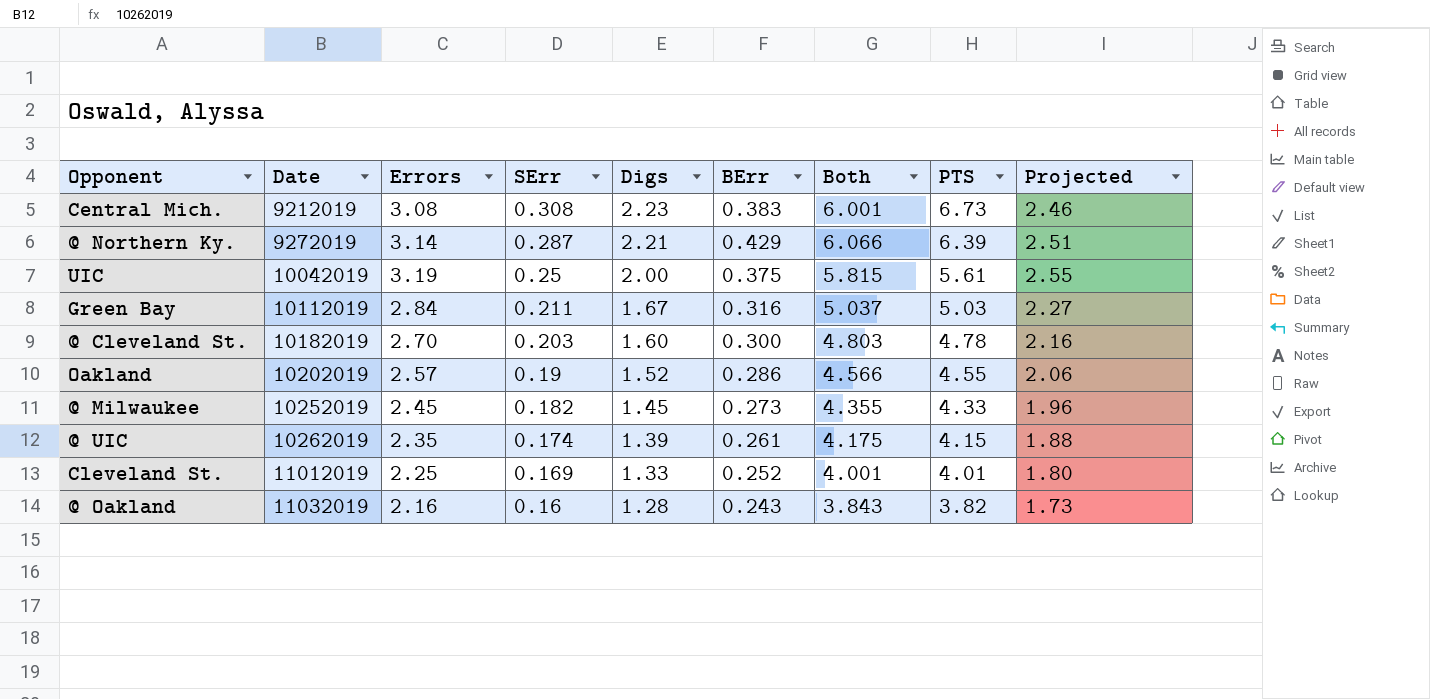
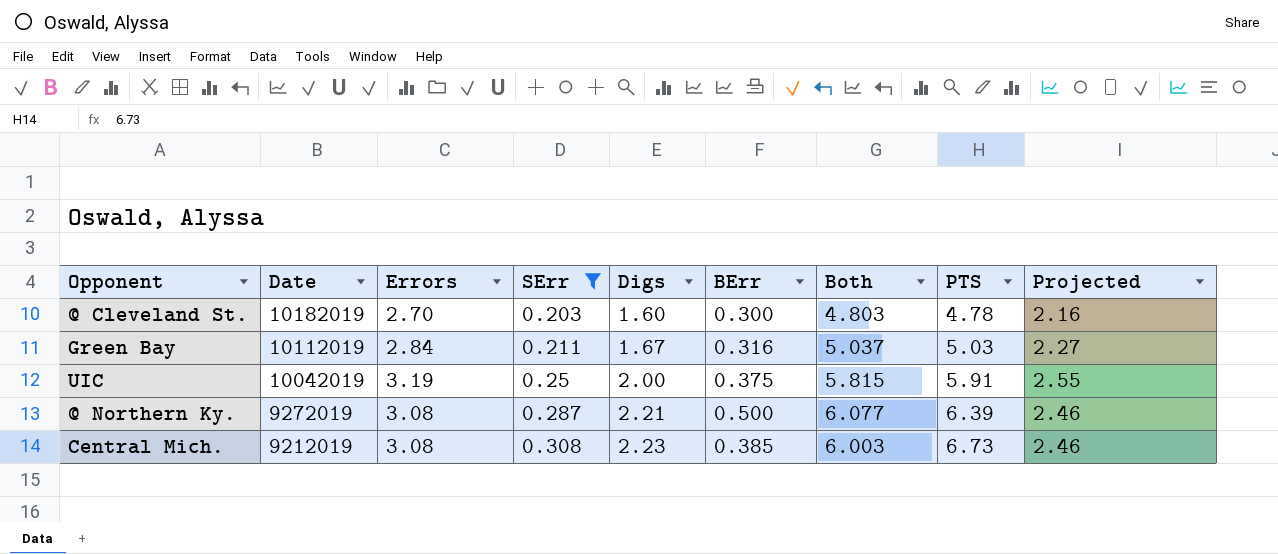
filter: none -> SErr >= 0.203
row order: Date ascending -> Date descending
UIC | PTS: 5.61 -> 5.91
@ Northern Ky. | Errors: 3.14 -> 3.08
@ Northern Ky. | BErr: 0.429 -> 0.500
@ Northern Ky. | Both: 6.066 -> 6.077
@ Northern Ky. | Projected: 2.51 -> 2.46
Central Mich. | BErr: 0.383 -> 0.385
Central Mich. | Both: 6.001 -> 6.003

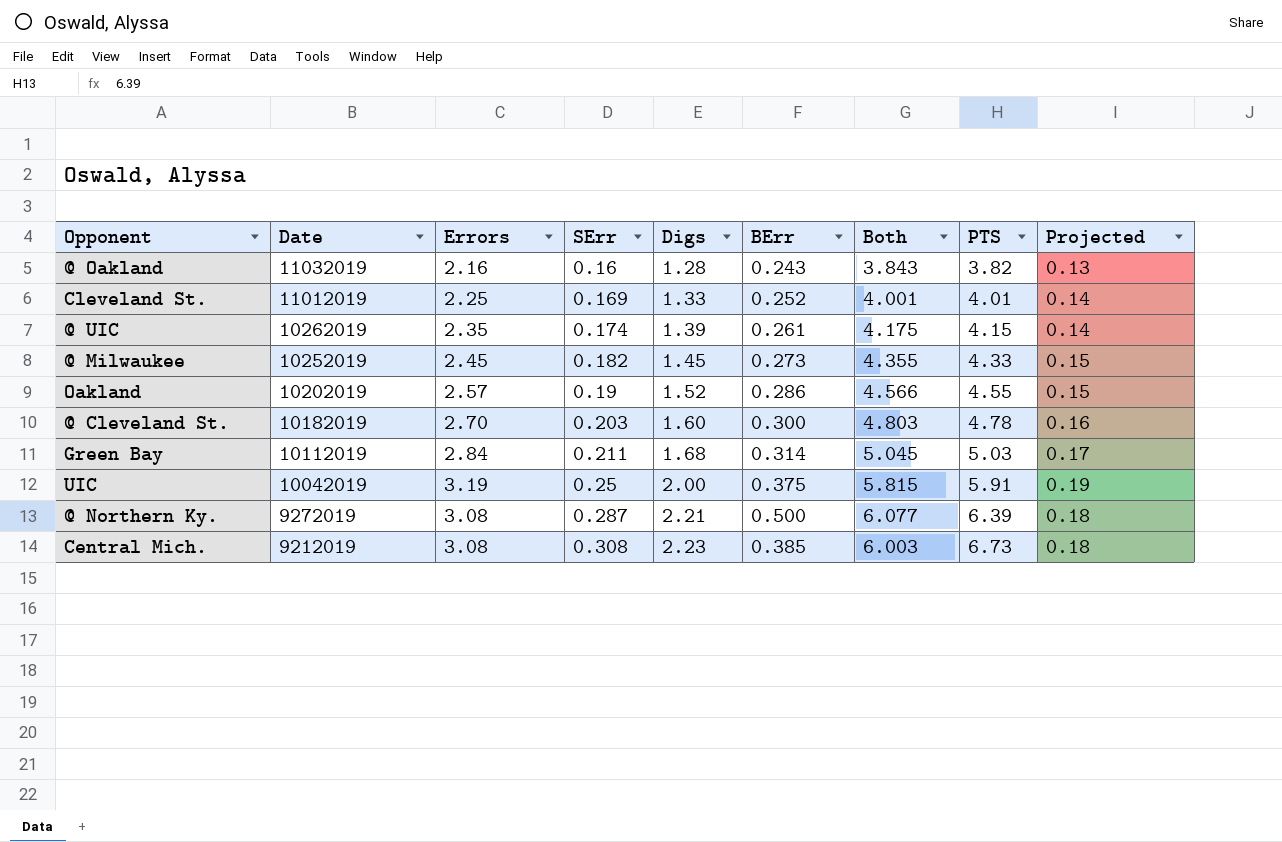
filter: SErr >= 0.203 -> none
column Projected | formula: [Errors] * 0.8 -> [Errors] * 0.06
Green Bay | Digs: 1.67 -> 1.68
Green Bay | BErr: 0.316 -> 0.314
Green Bay | Both: 5.037 -> 5.045

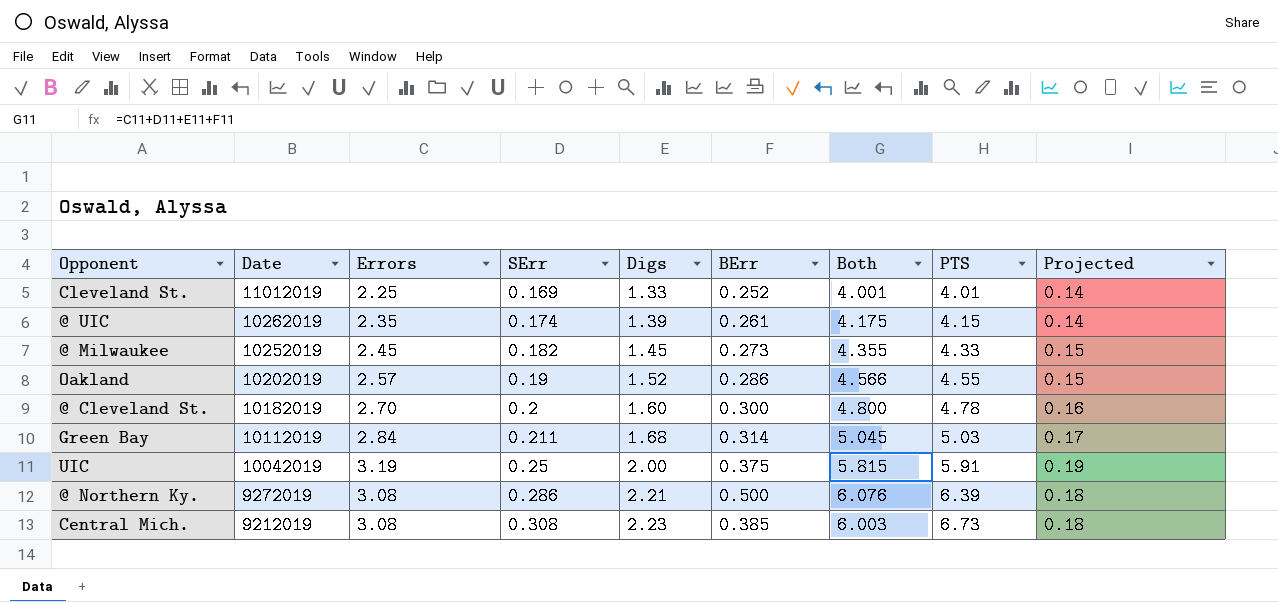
row @ Oakland: 11032019 | 2.16 | 0.16 | 1.28 | 0.243 | 3.843 | 3.82 | 0.13 -> none
@ Cleveland St. | SErr: 0.203 -> 0.2
@ Cleveland St. | Both: 4.803 -> 4.800
@ Northern Ky. | SErr: 0.287 -> 0.286
@ Northern Ky. | Both: 6.077 -> 6.076

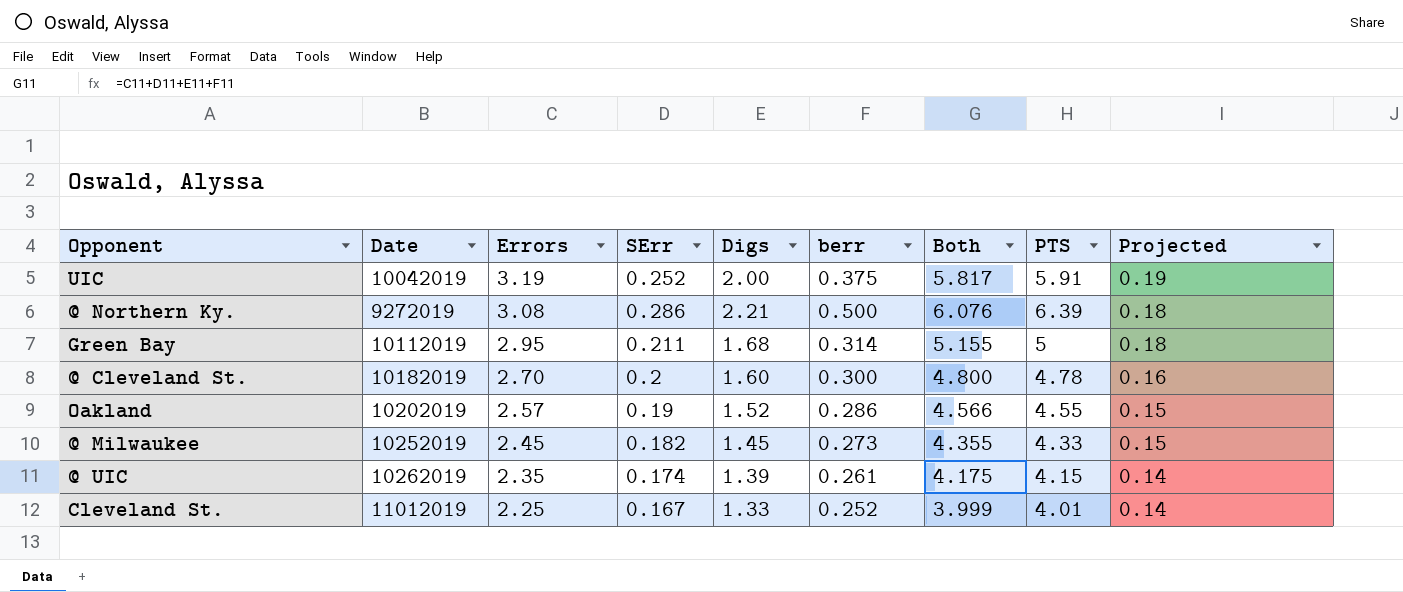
row order: Date descending -> Errors descending
column name: BErr -> berr
row Central Mich.: 9212019 | 3.08 | 0.308 | 2.23 | 0.385 | 6.003 | 6.73 | 0.18 -> none
UIC | SErr: 0.25 -> 0.252
UIC | Both: 5.815 -> 5.817
Green Bay | Errors: 2.84 -> 2.95
Green Bay | Both: 5.045 -> 5.155
Green Bay | PTS: 5.03 -> 5
Green Bay | Projected: 0.17 -> 0.18
Cleveland St. | SErr: 0.169 -> 0.167
Cleveland St. | Both: 4.001 -> 3.999

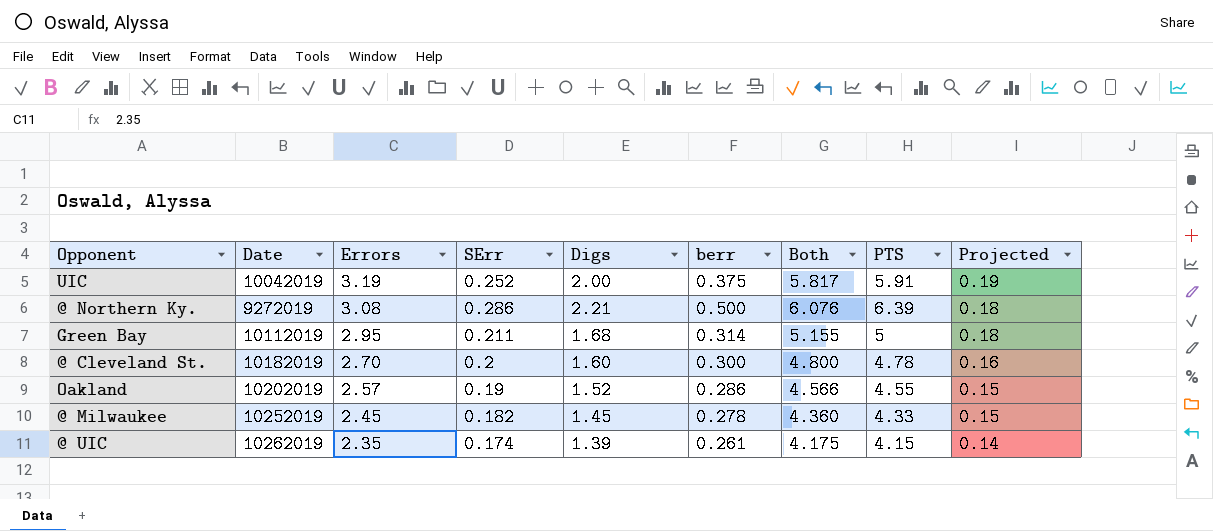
row Cleveland St.: 11012019 | 2.25 | 0.167 | 1.33 | 0.252 | 3.999 | 4.01 | 0.14 -> none
@ Milwaukee | berr: 0.273 -> 0.278
@ Milwaukee | Both: 4.355 -> 4.360

